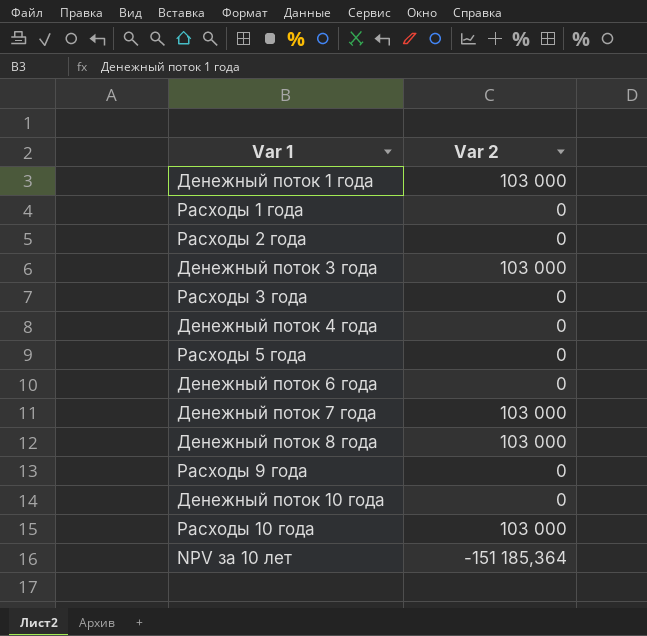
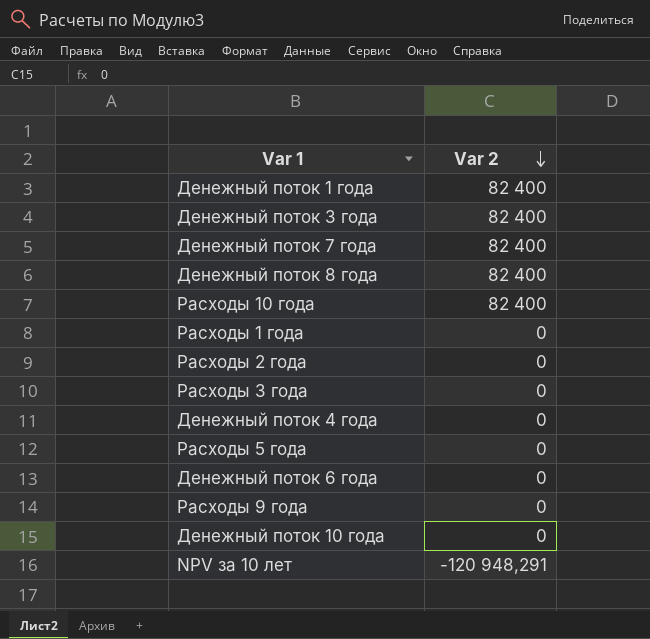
row order: none -> Var 2 descending
Денежный поток 1 года | Var 2: 103 000 -> 82 400
Денежный поток 3 года | Var 2: 103 000 -> 82 400
Денежный поток 7 года | Var 2: 103 000 -> 82 400
Денежный поток 8 года | Var 2: 103 000 -> 82 400
Расходы 10 года | Var 2: 103 000 -> 82 400
NPV за 10 лет | Var 2: -151 185,364 -> -120 948,291

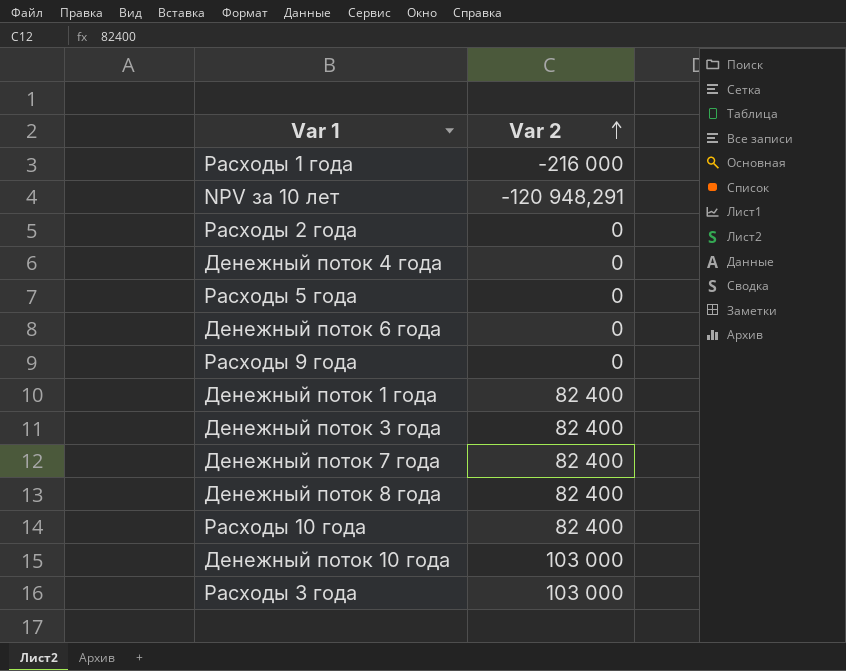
row order: Var 2 descending -> Var 2 ascending
Расходы 1 года | Var 2: 0 -> -216 000
Денежный поток 10 года | Var 2: 0 -> 103 000
Расходы 3 года | Var 2: 0 -> 103 000

